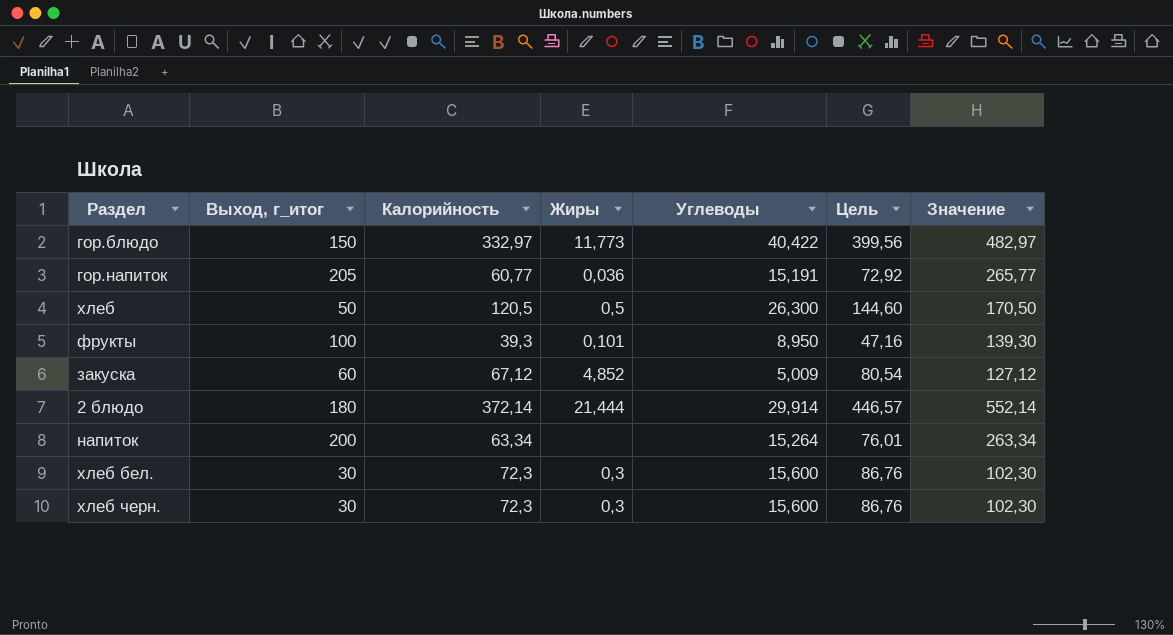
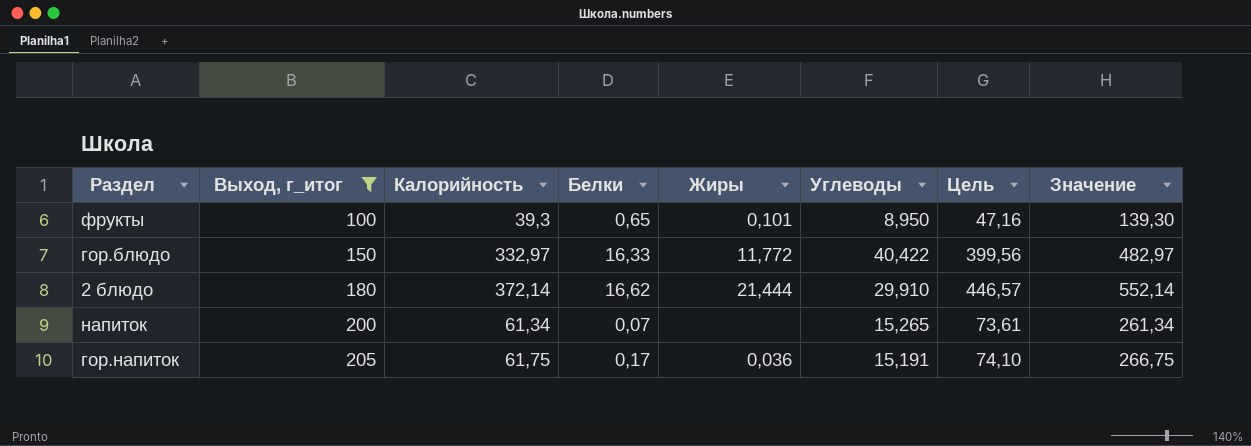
filter: none -> Выход, г_итог >= 100
row order: none -> Выход, г_итог ascending
column Белки | position: none -> 4
гор.блюдо | Жиры: 11,773 -> 11,772
2 блюдо | Углеводы: 29,914 -> 29,910
напиток | Калорийность: 63,34 -> 61,34
напиток | Углеводы: 15,264 -> 15,265
напиток | Цель: 76,01 -> 73,61
напиток | Значение: 263,34 -> 261,34
гор.напиток | Калорийность: 60,77 -> 61,75
гор.напиток | Цель: 72,92 -> 74,10
гор.напиток | Значение: 265,77 -> 266,75

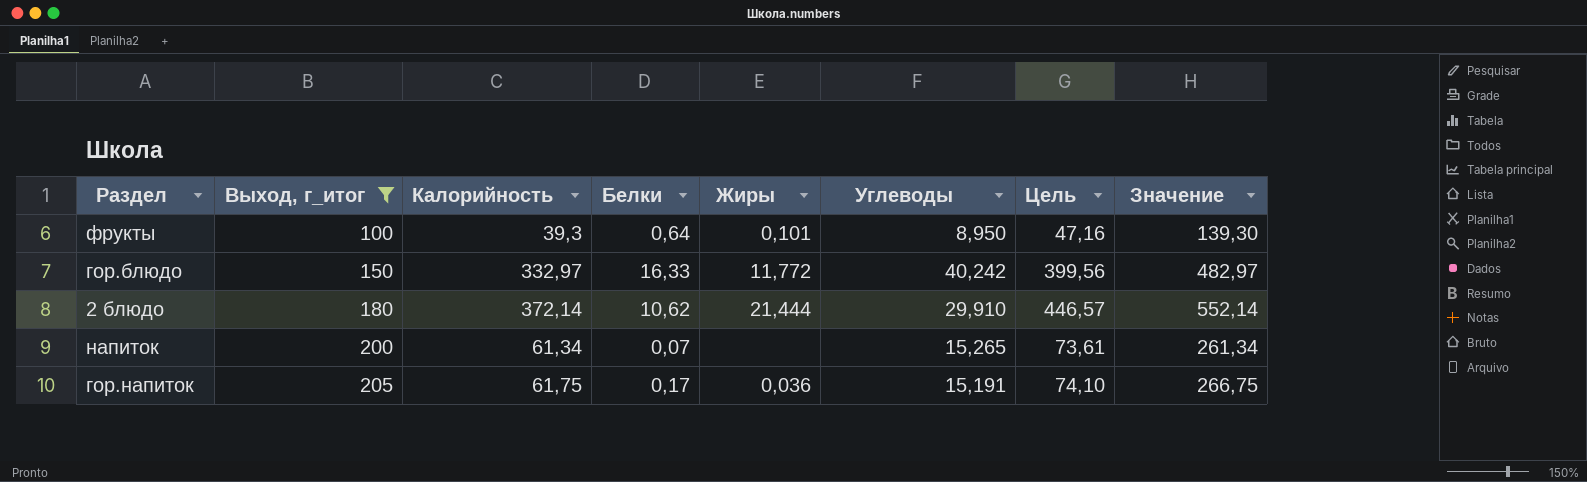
фрукты | Белки: 0,65 -> 0,64
гор.блюдо | Углеводы: 40,422 -> 40,242
2 блюдо | Белки: 16,62 -> 10,62

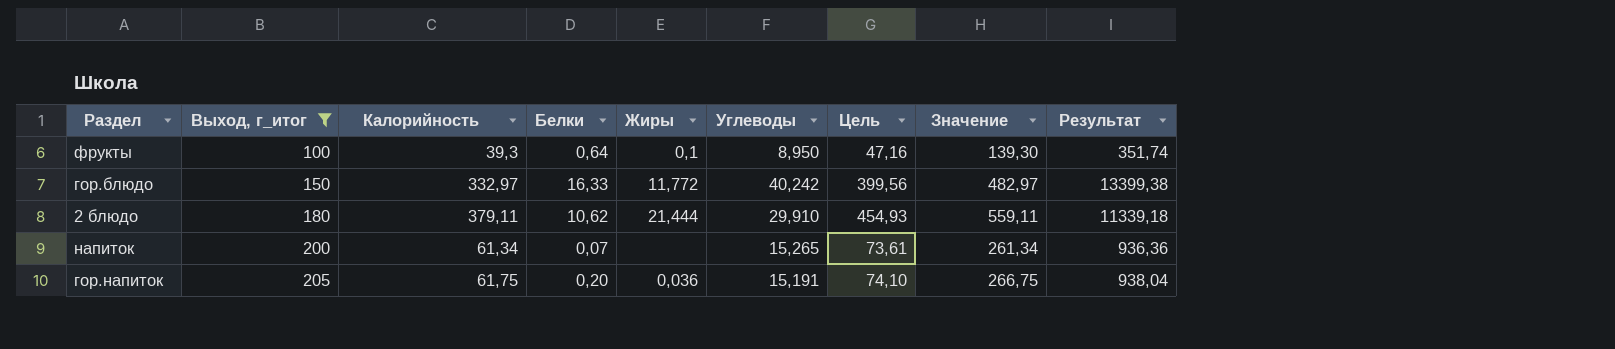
column Результат | formula: none -> [Калорийность] * [Углеводы]
фрукты | Жиры: 0,101 -> 0,1
2 блюдо | Калорийность: 372,14 -> 379,11
2 блюдо | Цель: 446,57 -> 454,93
2 блюдо | Значение: 552,14 -> 559,11
гор.напиток | Белки: 0,17 -> 0,20

